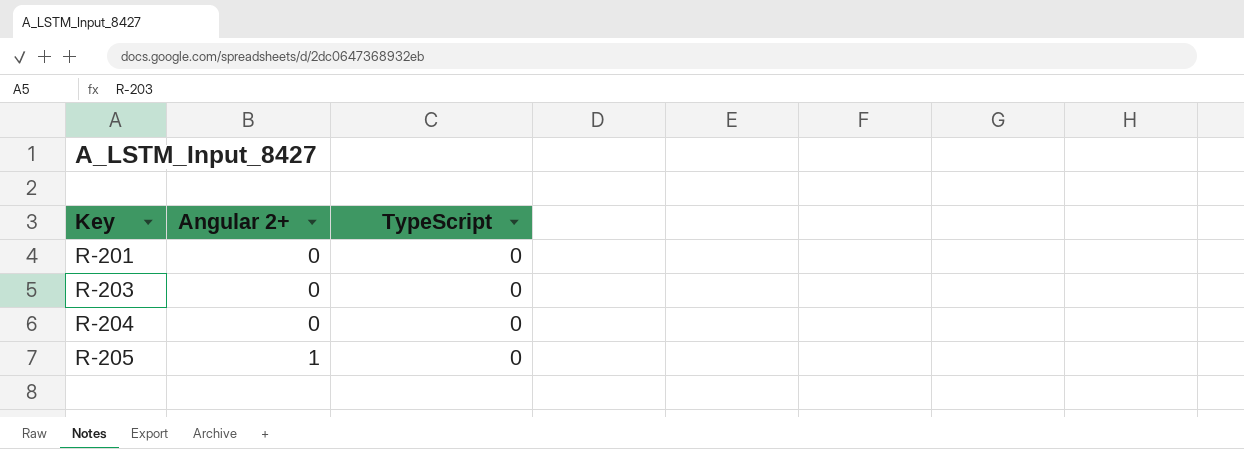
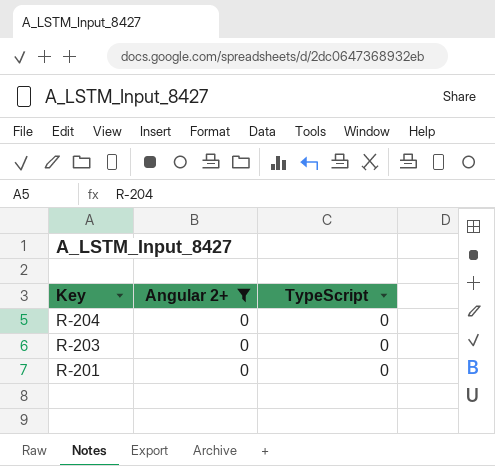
filter: none -> Angular 2+ = 0
row order: Key ascending -> Key descending

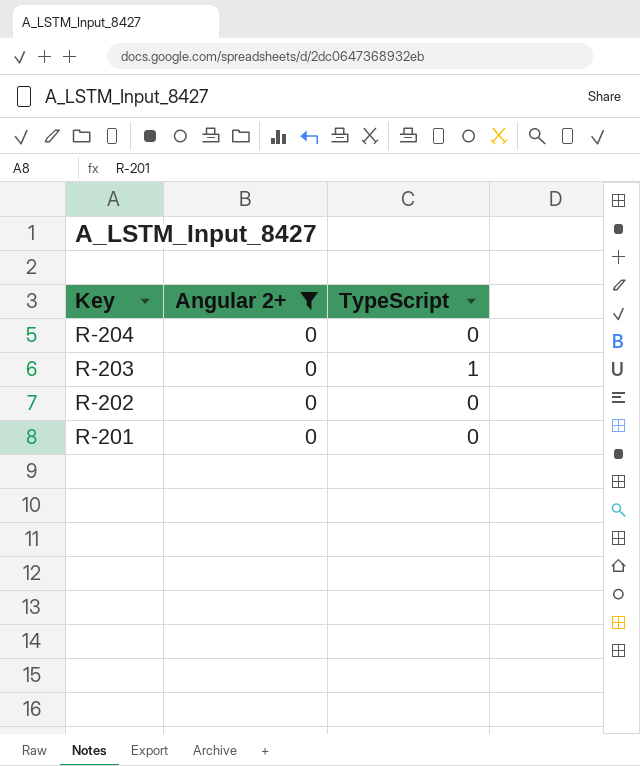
R-203 | TypeScript: 0 -> 1
row R-202: none -> 0 | 0

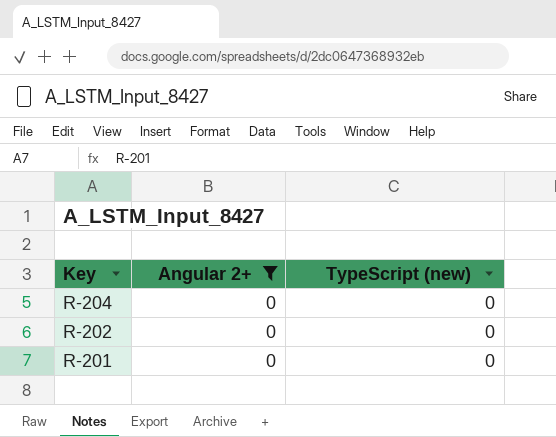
column name: TypeScript -> TypeScript (new)
row R-203: 0 | 1 -> none

